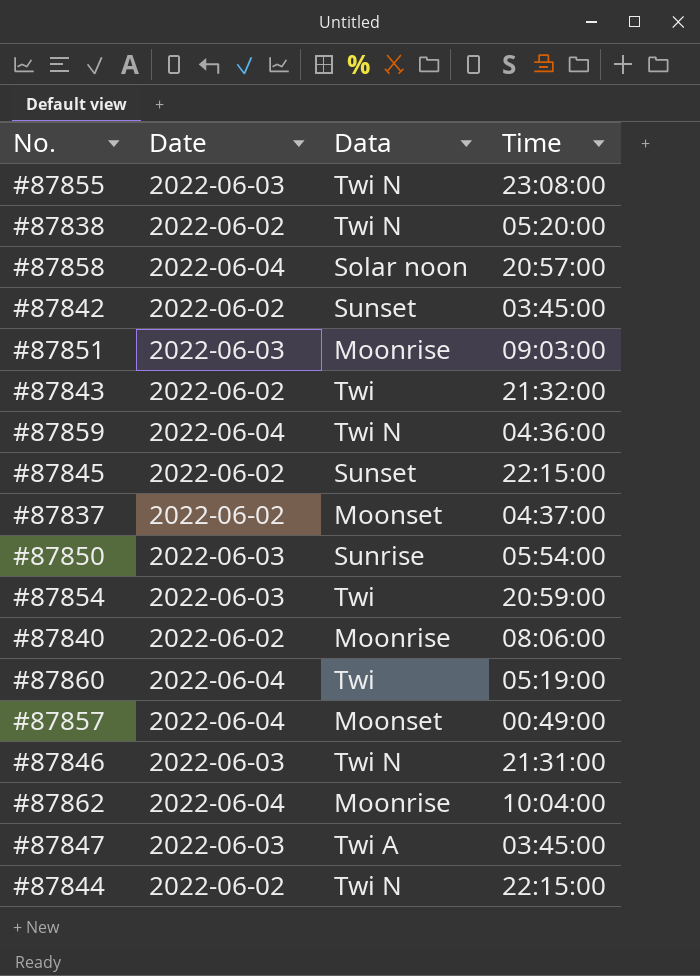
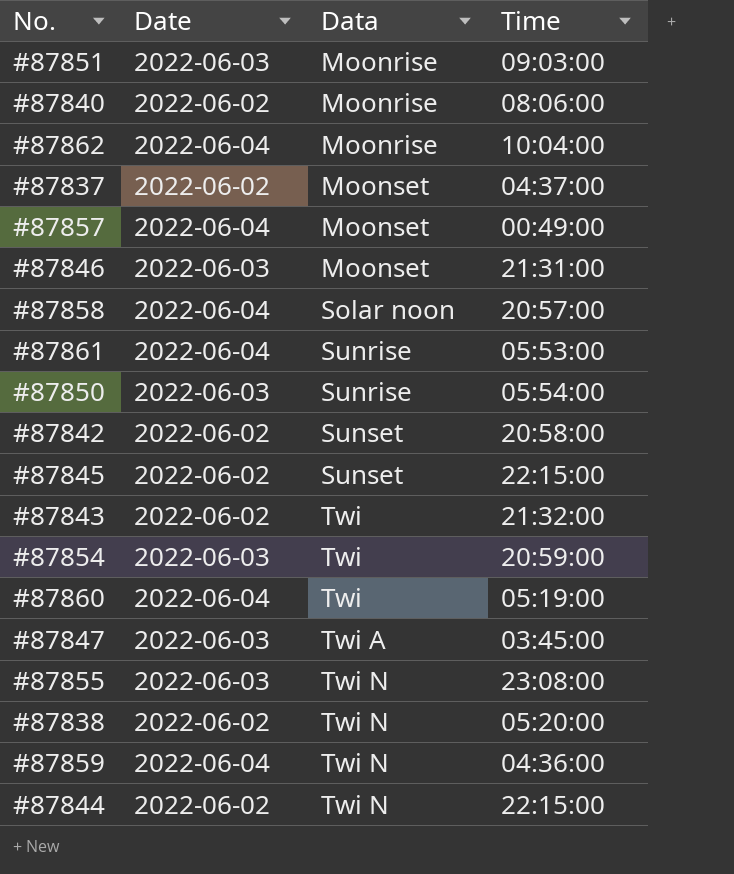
row order: none -> Data ascending
#87846 | Data: Twi N -> Moonset
row #87861: none -> 2022-06-04 | Sunrise | 05:53:00
#87842 | Time: 03:45:00 -> 20:58:00

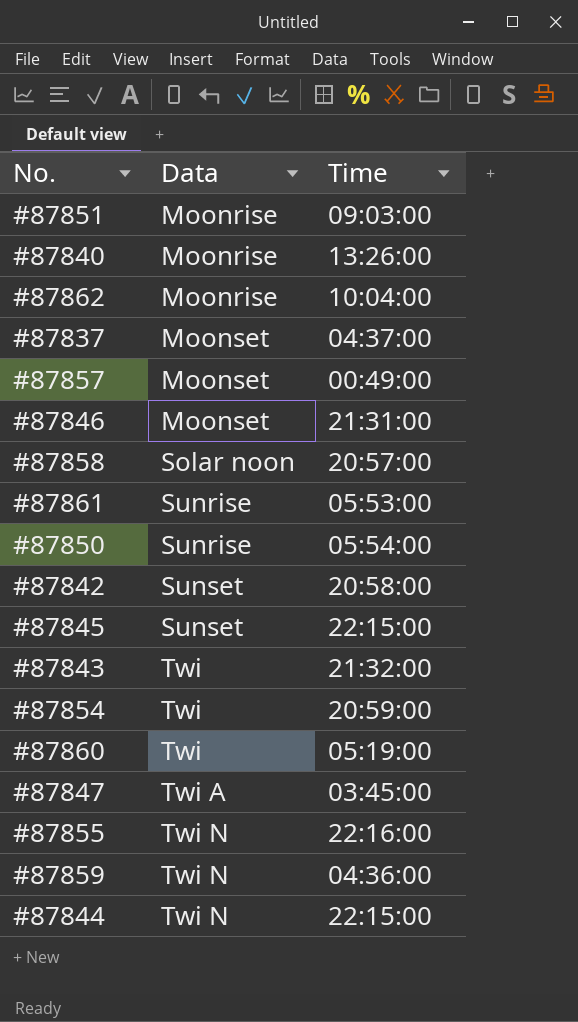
column Date | position: 2 -> none
row #87838: 2022-06-02 | Twi N | 05:20:00 -> none
#87840 | Time: 08:06:00 -> 13:26:00
#87855 | Time: 23:08:00 -> 22:16:00

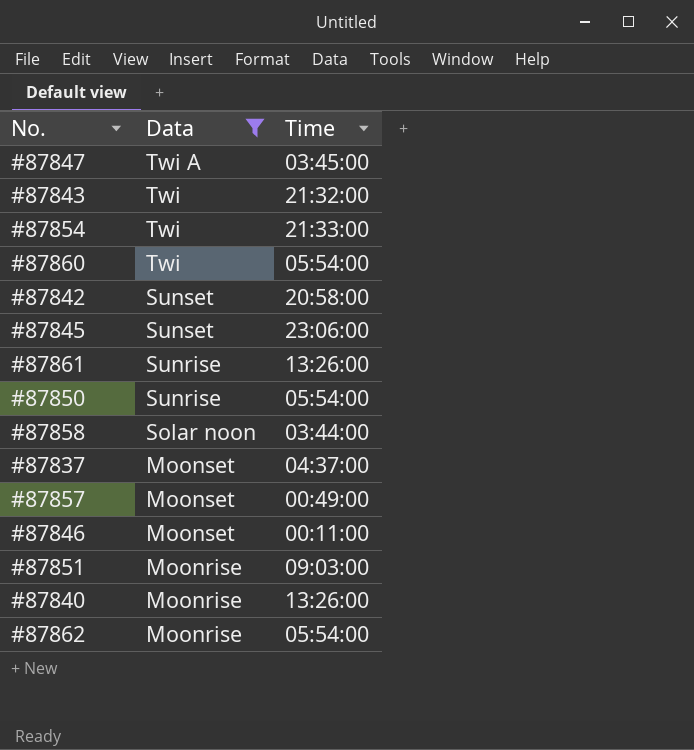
filter: none -> Data != Twi N
row order: Data ascending -> Data descending
#87854 | Time: 20:59:00 -> 21:33:00
#87860 | Time: 05:19:00 -> 05:54:00
#87845 | Time: 22:15:00 -> 23:06:00
#87861 | Time: 05:53:00 -> 13:26:00
#87858 | Time: 20:57:00 -> 03:44:00
#87846 | Time: 21:31:00 -> 00:11:00
#87862 | Time: 10:04:00 -> 05:54:00

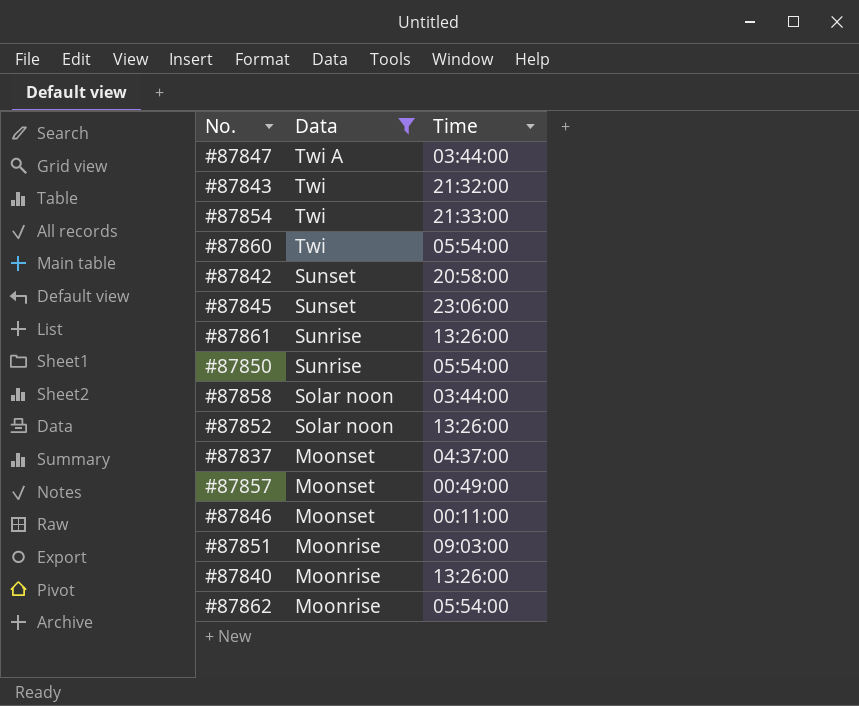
#87847 | Time: 03:45:00 -> 03:44:00
row #87852: none -> Solar noon | 13:26:00

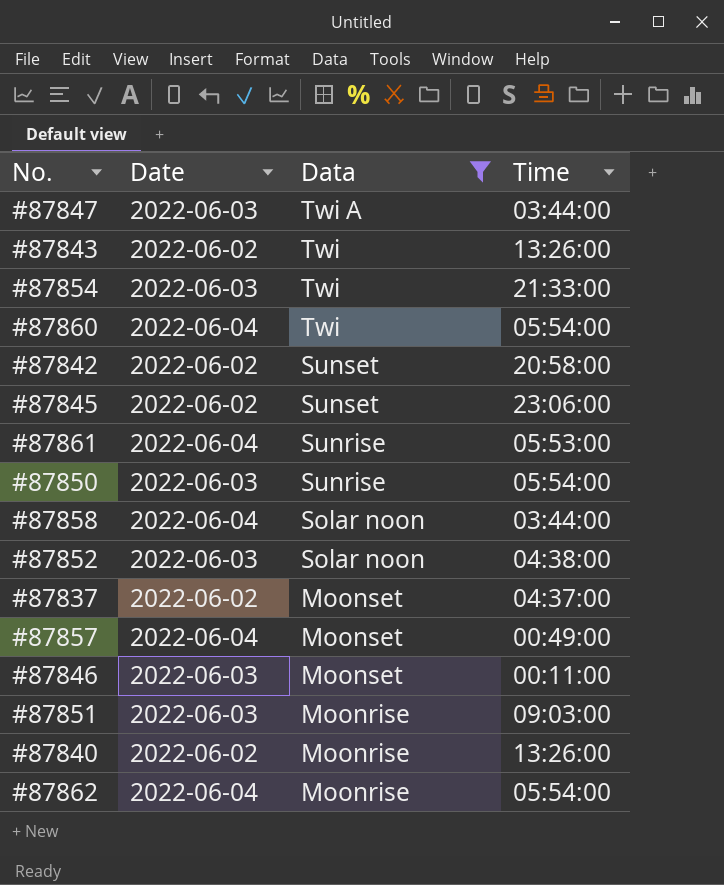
column Date | position: none -> 2
#87843 | Time: 21:32:00 -> 13:26:00
#87861 | Time: 13:26:00 -> 05:53:00
#87852 | Time: 13:26:00 -> 04:38:00

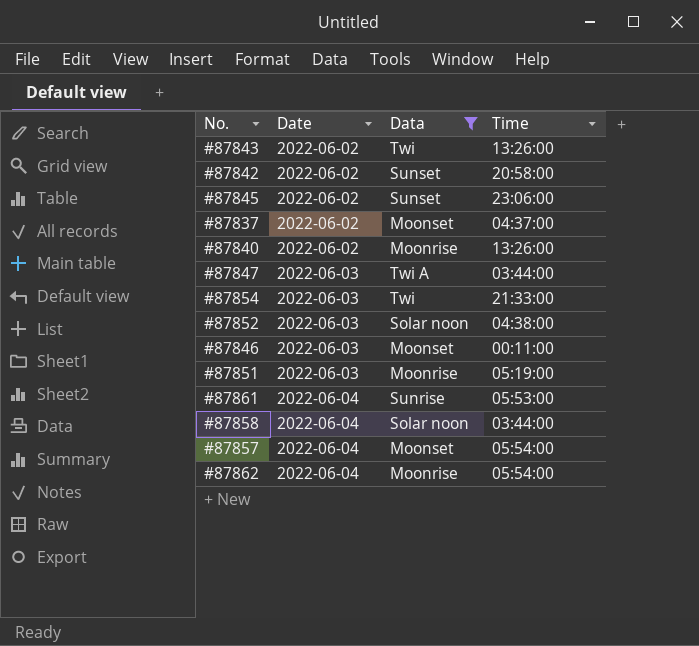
row order: Data descending -> Date ascending
row #87860: 2022-06-04 | Twi | 05:54:00 -> none
row #87850: 2022-06-03 | Sunrise | 05:54:00 -> none
#87851 | Time: 09:03:00 -> 05:19:00
#87857 | Time: 00:49:00 -> 05:54:00

